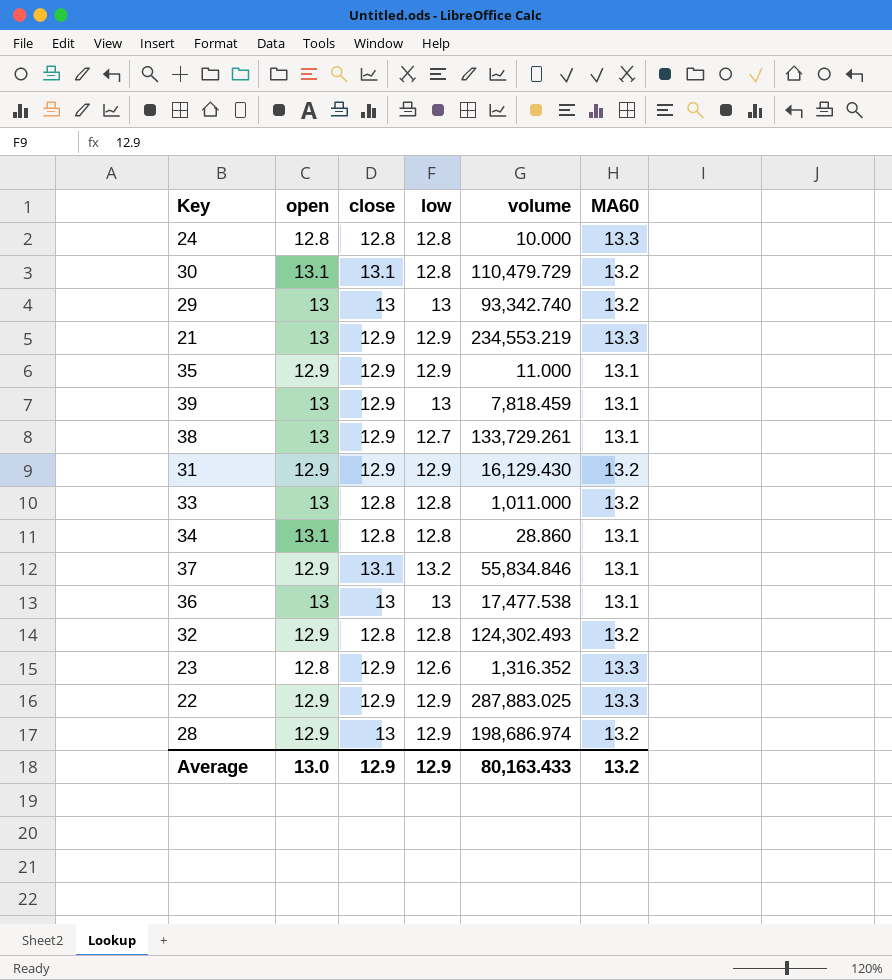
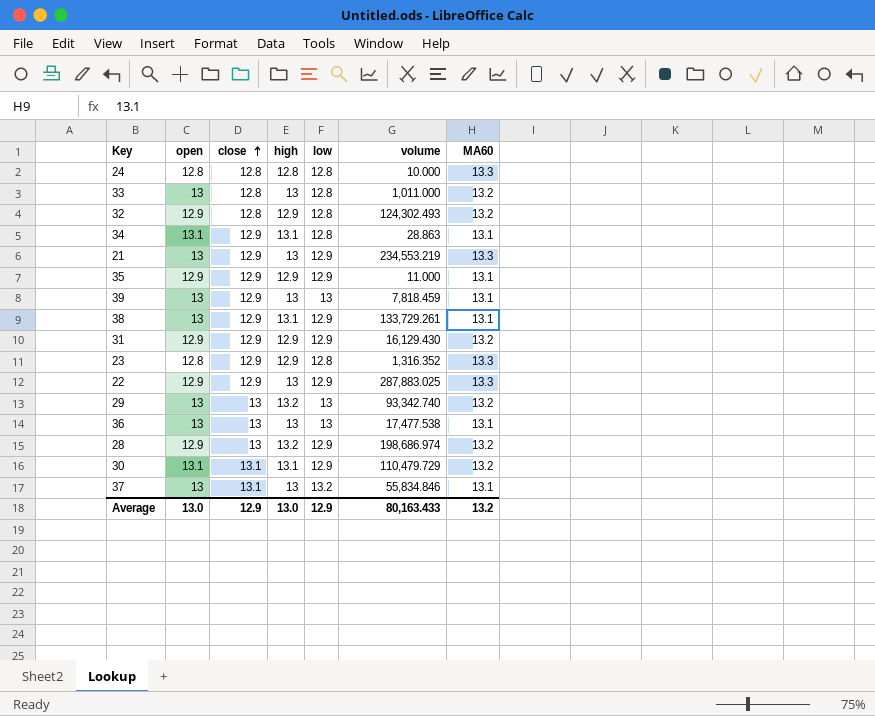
row order: none -> close ascending
column high | position: none -> 4
34 | close: 12.8 -> 12.9
34 | volume: 28.860 -> 28.863
38 | low: 12.7 -> 12.9
23 | low: 12.6 -> 12.8
30 | low: 12.8 -> 12.9
37 | open: 12.9 -> 13

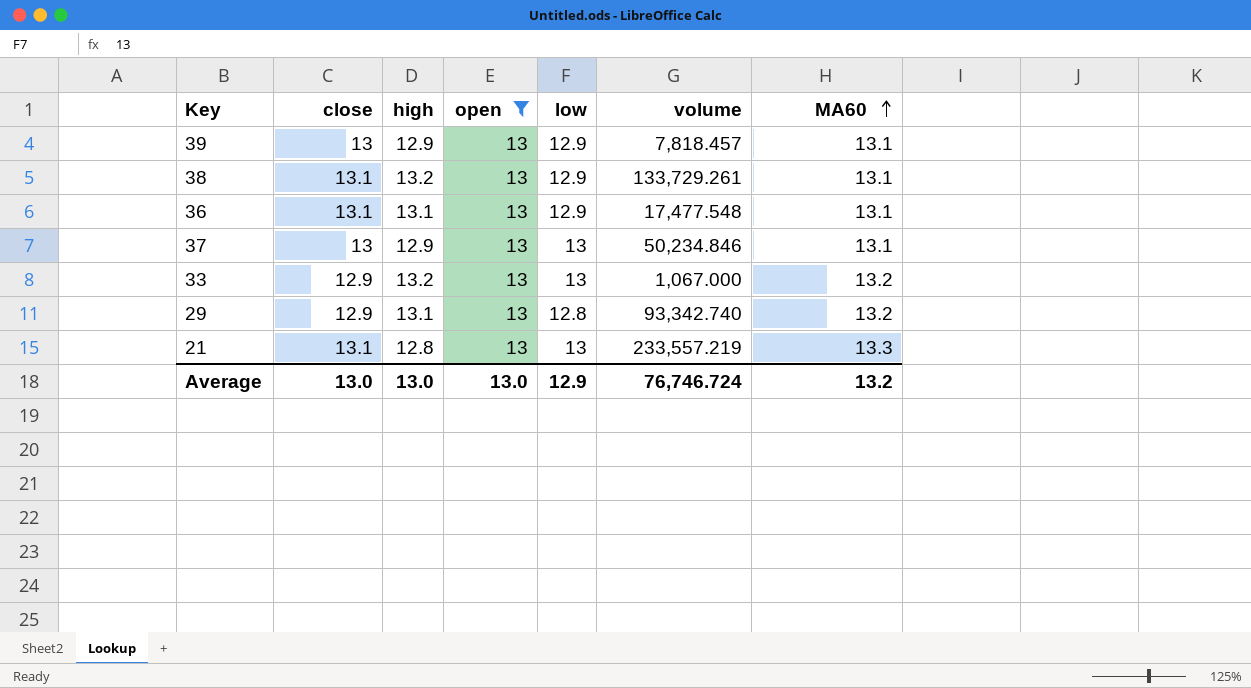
filter: none -> open = 13
row order: close ascending -> MA60 ascending
column open | position: 2 -> 4
39 | close: 12.9 -> 13
39 | high: 13 -> 12.9
39 | low: 13 -> 12.9
39 | volume: 7,818.459 -> 7,818.457
38 | close: 12.9 -> 13.1
38 | high: 13.1 -> 13.2
36 | close: 13 -> 13.1
36 | high: 13 -> 13.1
36 | low: 13 -> 12.9
36 | volume: 17,477.538 -> 17,477.548
37 | close: 13.1 -> 13
37 | high: 13 -> 12.9
37 | low: 13.2 -> 13
37 | volume: 55,834.846 -> 50,234.846
33 | close: 12.8 -> 12.9
33 | high: 13 -> 13.2
33 | low: 12.8 -> 13
33 | volume: 1,011.000 -> 1,067.000
29 | close: 13 -> 12.9
29 | high: 13.2 -> 13.1
29 | low: 13 -> 12.8
21 | close: 12.9 -> 13.1
21 | high: 13 -> 12.8
21 | low: 12.9 -> 13
21 | volume: 234,553.219 -> 233,557.219
Average | close: 12.9 -> 13.0
Average | volume: 80,163.433 -> 76,746.724

